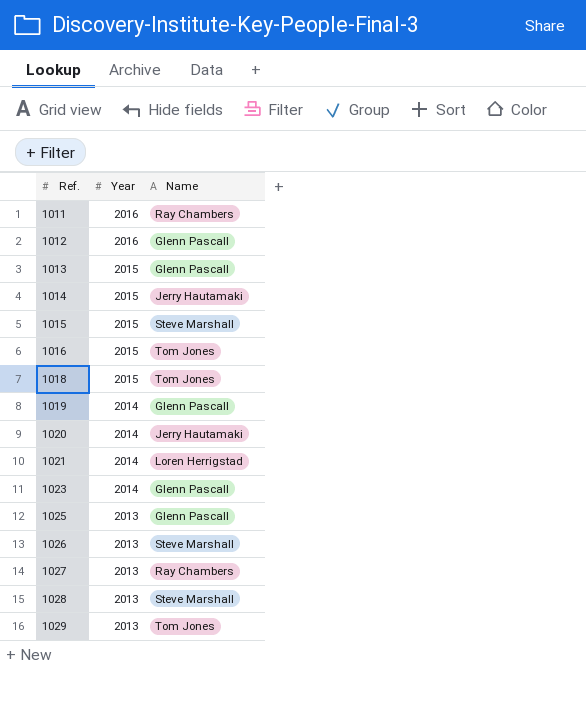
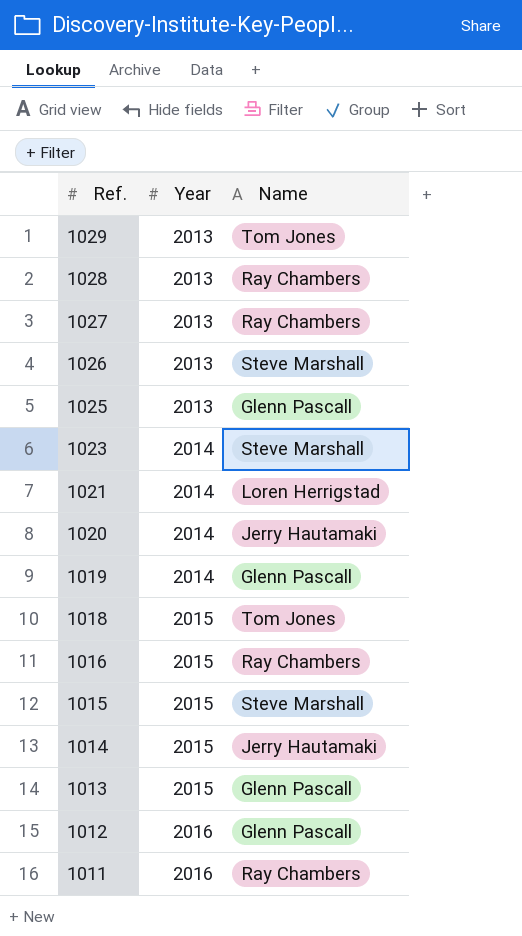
row order: Ref. ascending -> Ref. descending
1028 | Name: Steve Marshall -> Ray Chambers
1023 | Name: Glenn Pascall -> Steve Marshall
1016 | Name: Tom Jones -> Ray Chambers

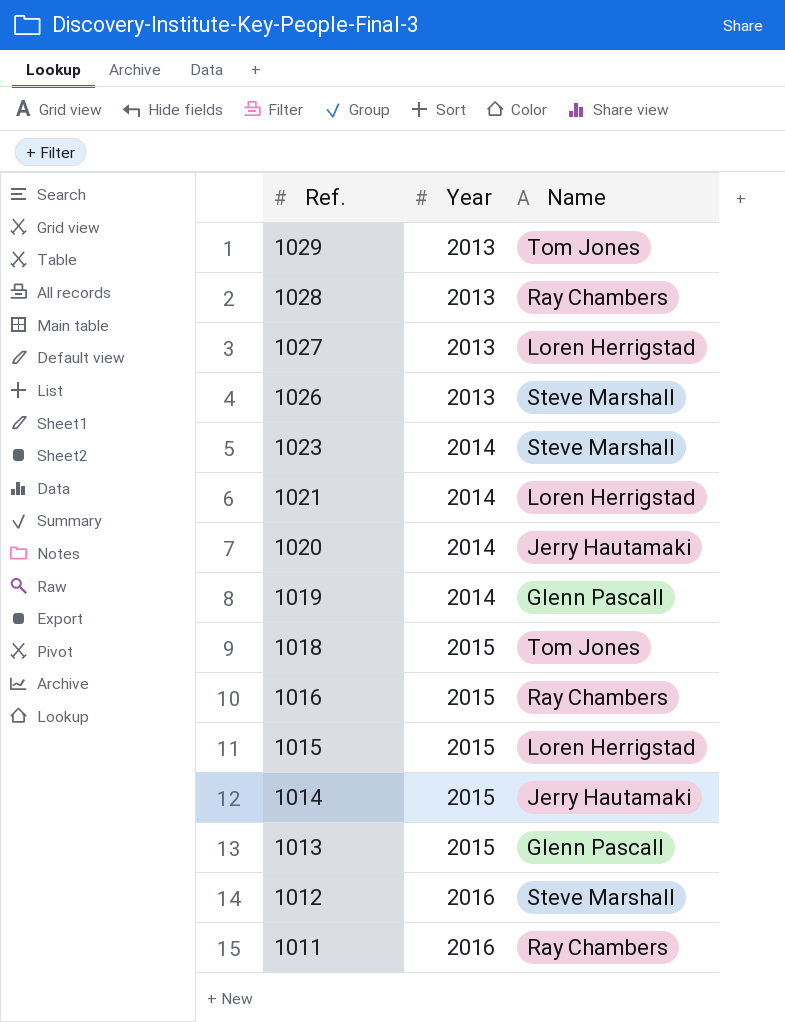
row 1025: 2013 | Glenn Pascall -> none
1027 | Name: Ray Chambers -> Loren Herrigstad
1015 | Name: Steve Marshall -> Loren Herrigstad
1012 | Name: Glenn Pascall -> Steve Marshall

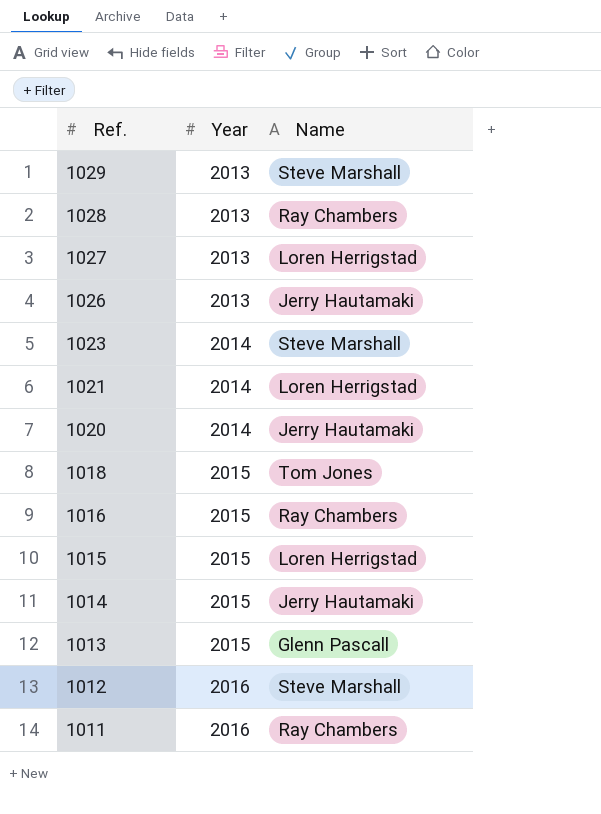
row 1019: 2014 | Glenn Pascall -> none
1029 | Name: Tom Jones -> Steve Marshall
1026 | Name: Steve Marshall -> Jerry Hautamaki

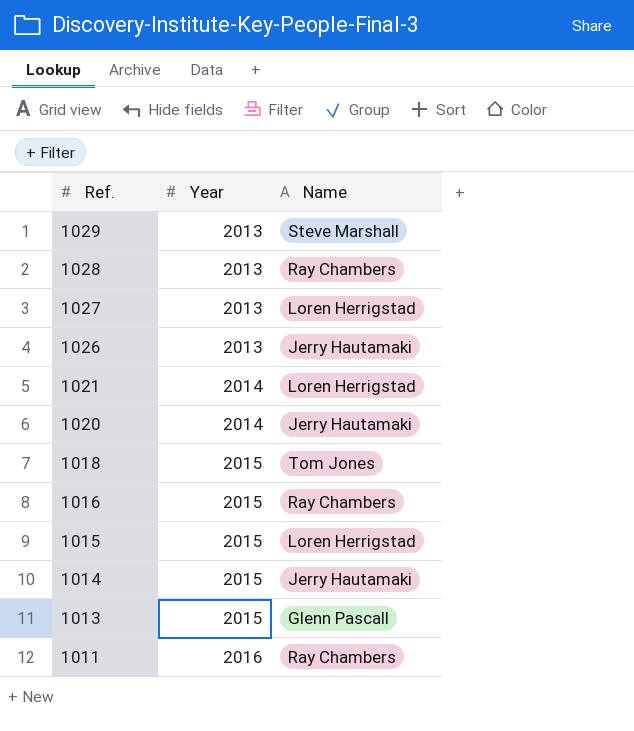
row 1023: 2014 | Steve Marshall -> none
row 1012: 2016 | Steve Marshall -> none

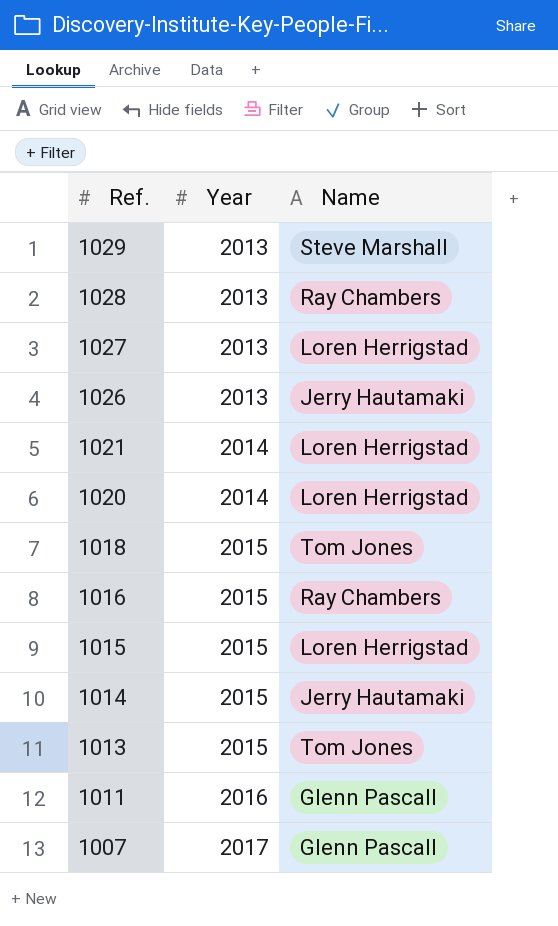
1020 | Name: Jerry Hautamaki -> Loren Herrigstad
1013 | Name: Glenn Pascall -> Tom Jones
1011 | Name: Ray Chambers -> Glenn Pascall
row 1007: none -> 2017 | Glenn Pascall

